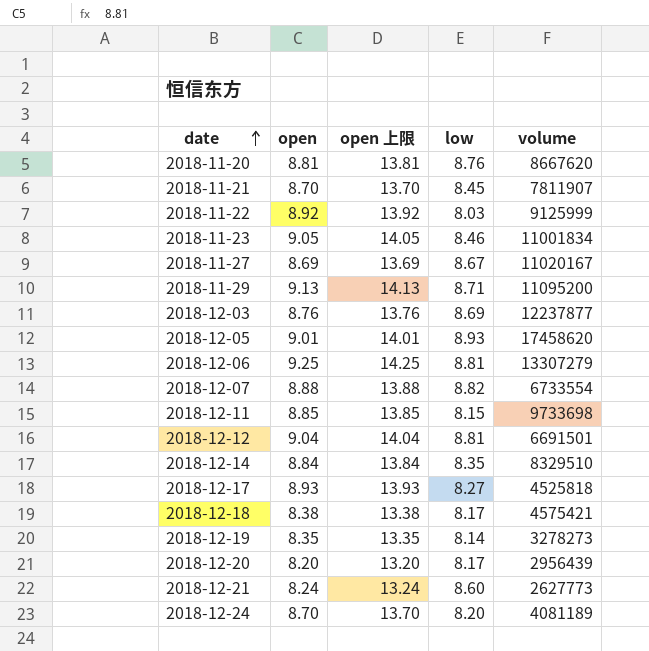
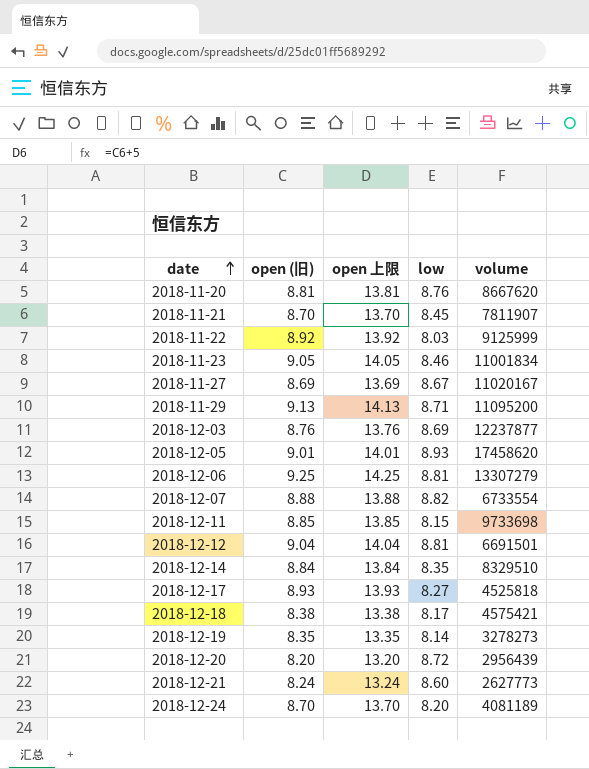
column name: open -> open (旧)
2018-12-20 | low: 8.17 -> 8.72

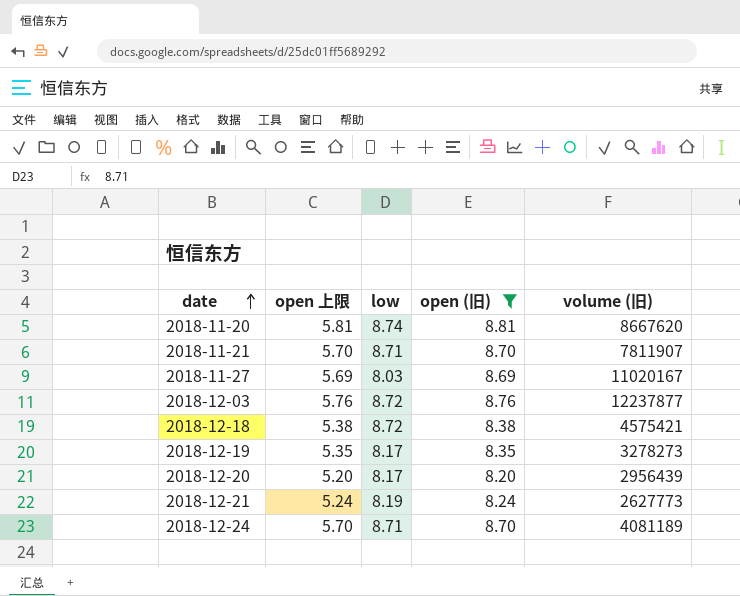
filter: none -> open (旧) <= 8.81
column open 上限 | formula: [open (旧)] + 5 -> [open (旧)] - 3
column open (旧) | position: 2 -> 4
column name: volume -> volume (旧)
2018-11-20 | low: 8.76 -> 8.74
2018-11-21 | low: 8.45 -> 8.71
2018-11-27 | low: 8.67 -> 8.03
2018-12-03 | low: 8.69 -> 8.72
2018-12-18 | low: 8.17 -> 8.72
2018-12-19 | low: 8.14 -> 8.17
2018-12-20 | low: 8.72 -> 8.17
2018-12-21 | low: 8.60 -> 8.19
2018-12-24 | low: 8.20 -> 8.71

